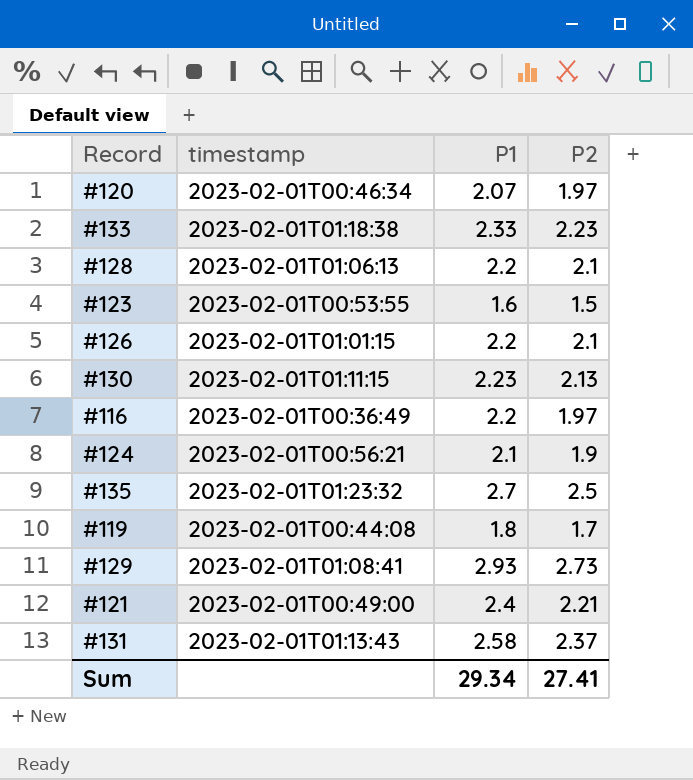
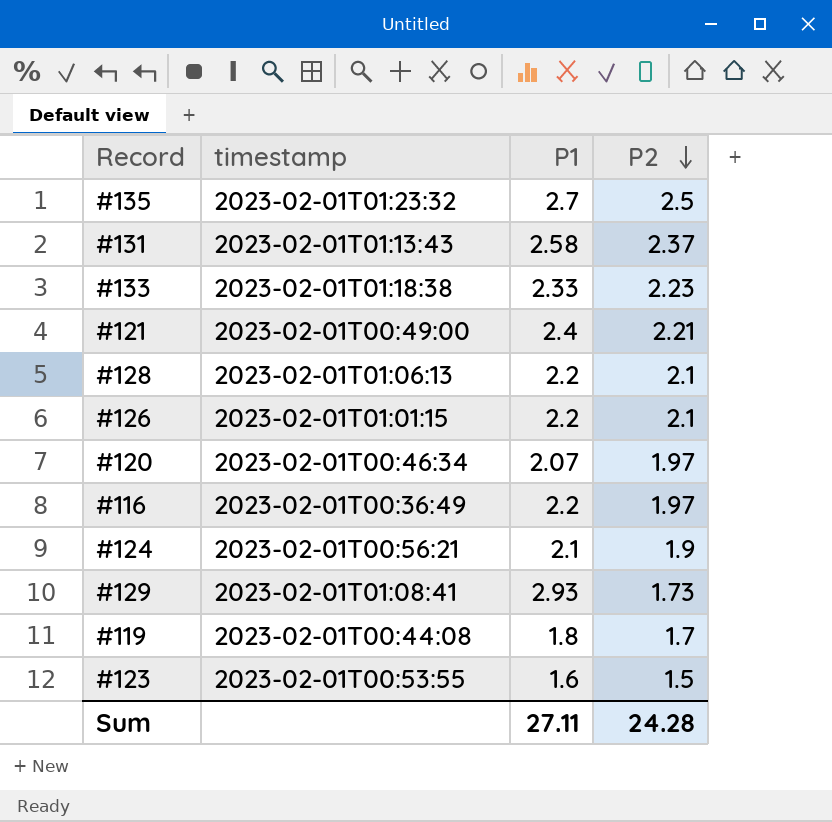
row order: none -> P2 descending
row #130: 2023-02-01T01:11:15 | 2.23 | 2.13 -> none
#129 | P2: 2.73 -> 1.73
Sum | P1: 29.34 -> 27.11
Sum | P2: 27.41 -> 24.28

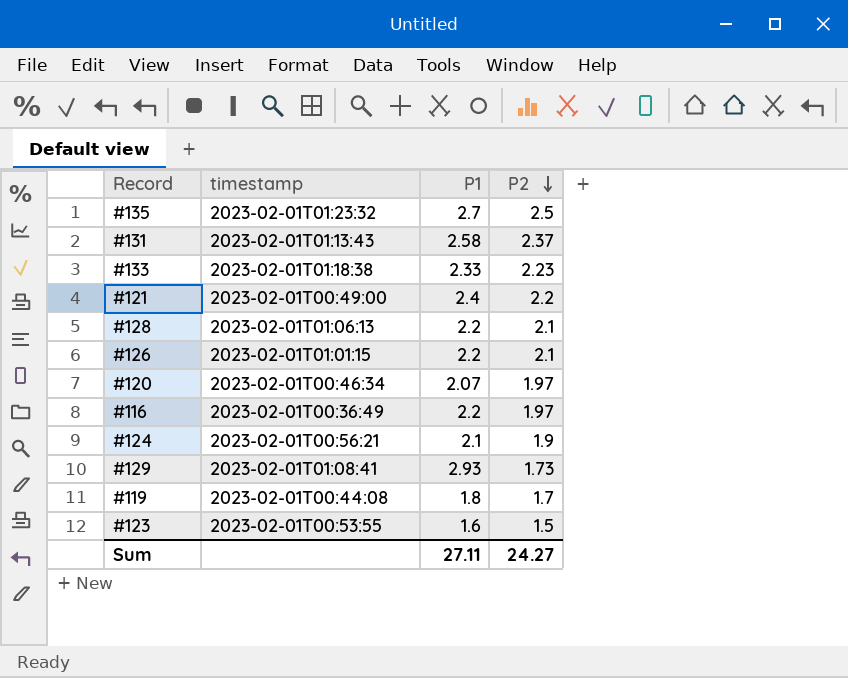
#121 | P2: 2.21 -> 2.2
Sum | P2: 24.28 -> 24.27

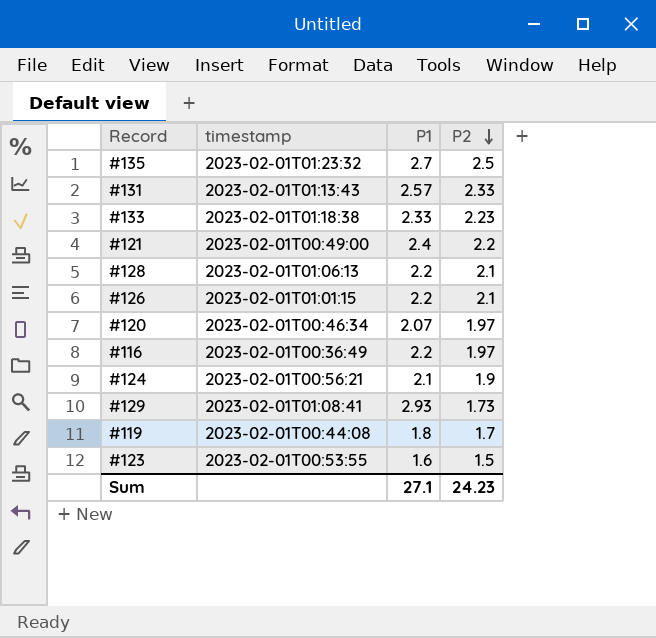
#131 | P1: 2.58 -> 2.57
#131 | P2: 2.37 -> 2.33
Sum | P1: 27.11 -> 27.1
Sum | P2: 24.27 -> 24.23

